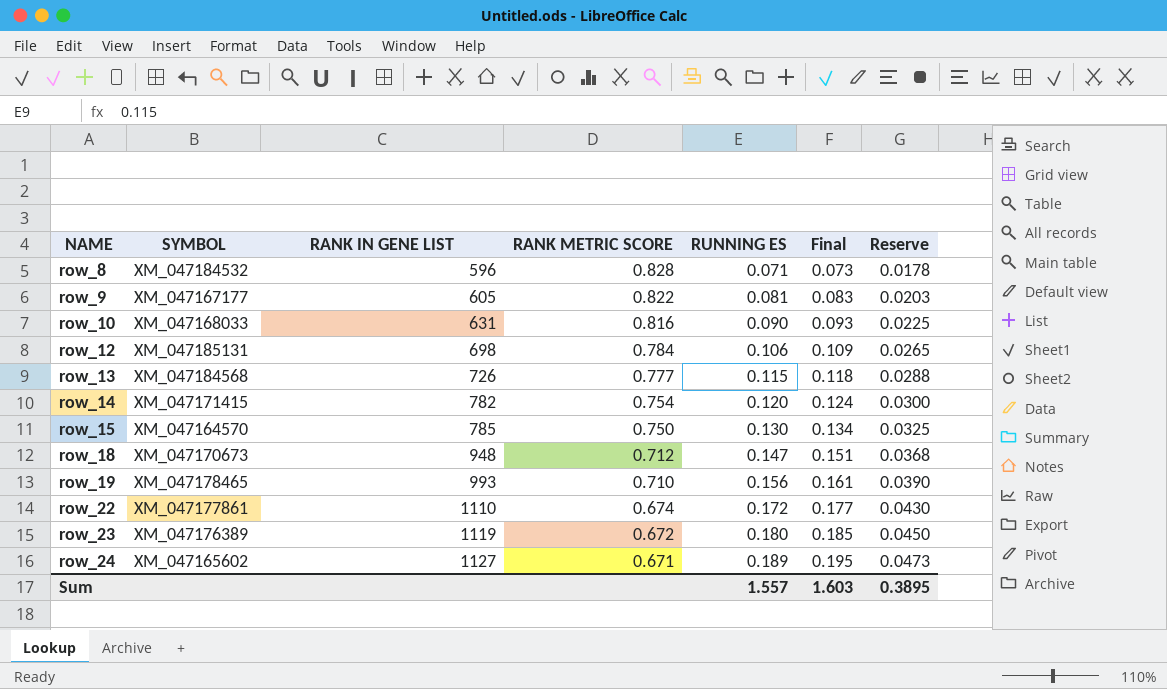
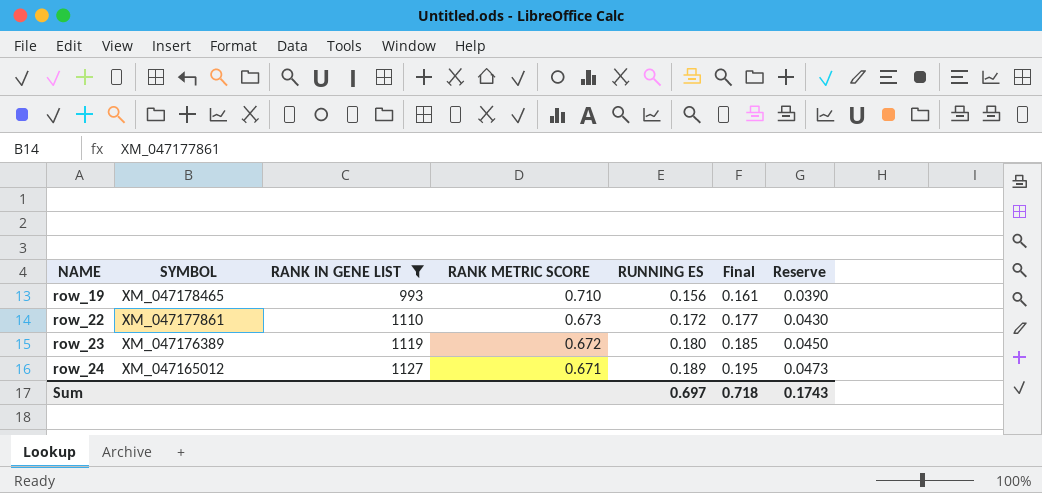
filter: none -> RANK IN GENE LIST >= 993
row_22 | RANK METRIC SCORE: 0.674 -> 0.673
row_24 | SYMBOL: XM_047165602 -> XM_047165012
Sum | RUNNING ES: 1.557 -> 0.697
Sum | Final: 1.603 -> 0.718
Sum | Reserve: 0.3895 -> 0.1743

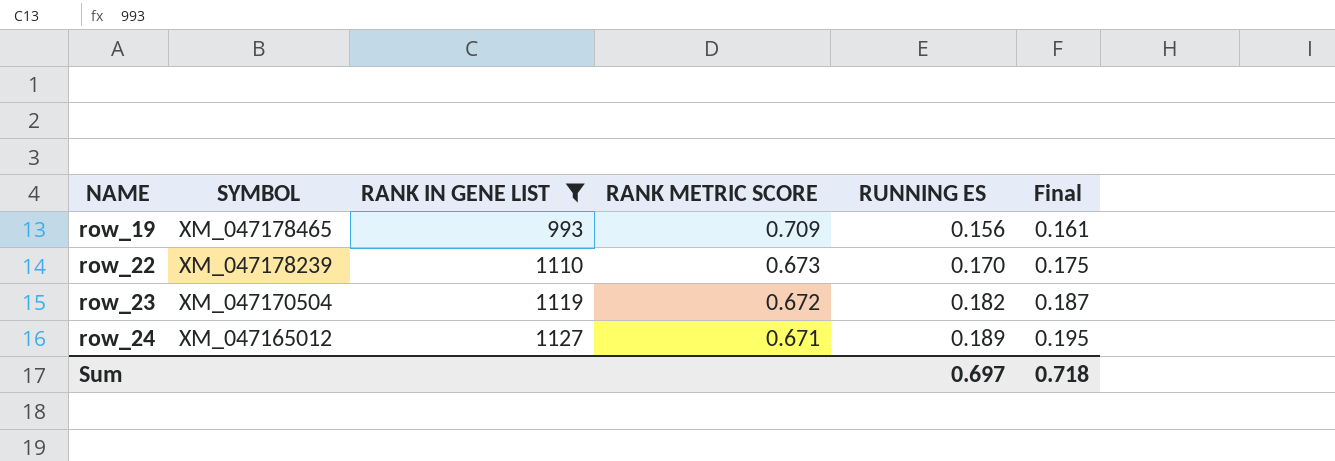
column Reserve | formula: [RUNNING ES] * 0.25 -> none
row_19 | RANK METRIC SCORE: 0.710 -> 0.709
row_22 | SYMBOL: XM_047177861 -> XM_047178239
row_22 | RUNNING ES: 0.172 -> 0.170
row_22 | Final: 0.177 -> 0.175
row_23 | SYMBOL: XM_047176389 -> XM_047170504
row_23 | RUNNING ES: 0.180 -> 0.182
row_23 | Final: 0.185 -> 0.187

